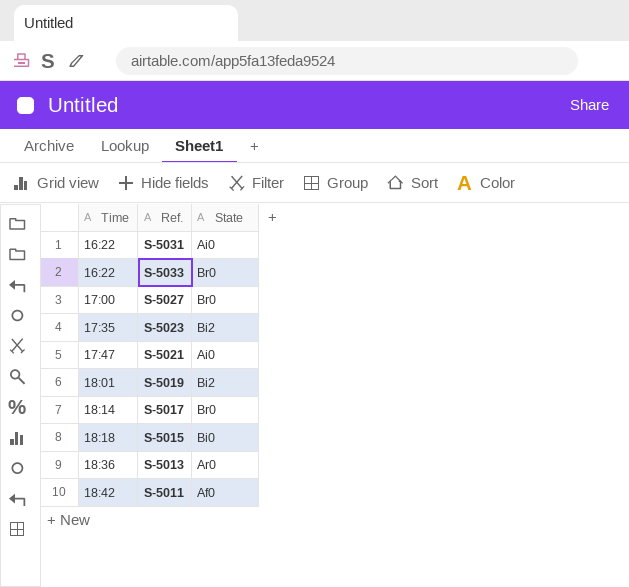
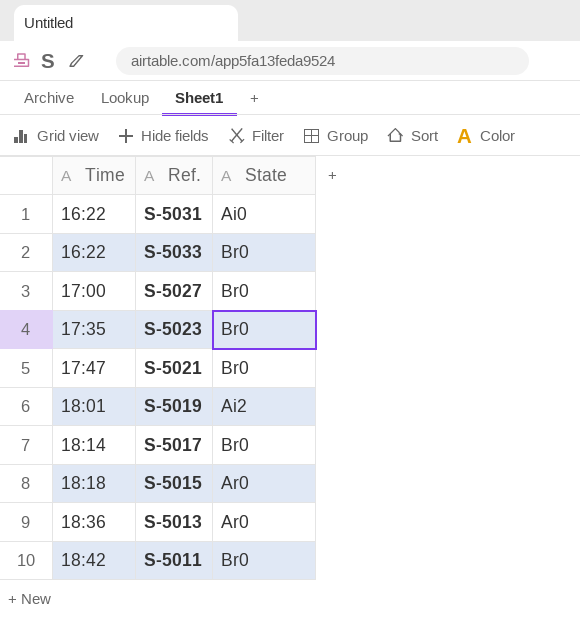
S-5023 | State: Bi2 -> Br0
S-5021 | State: Ai0 -> Br0
S-5019 | State: Bi2 -> Ai2
S-5015 | State: Bi0 -> Ar0
S-5011 | State: Af0 -> Br0

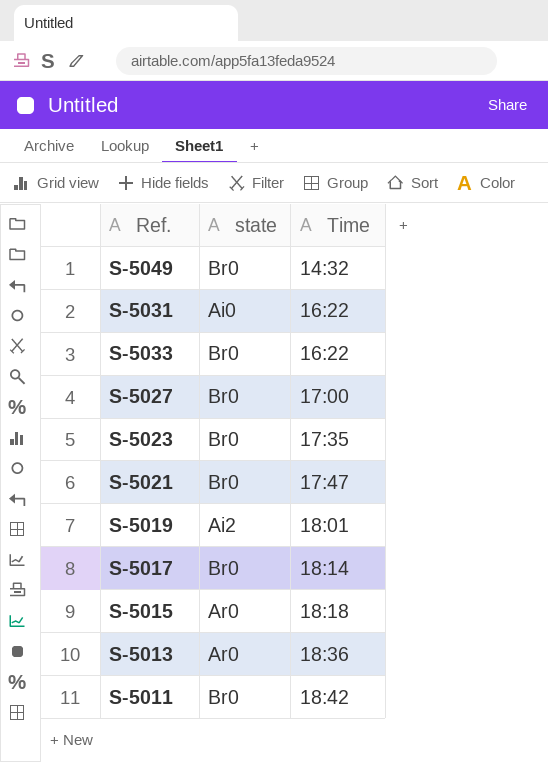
column name: State -> state
column Time | position: 1 -> 3
row S-5049: none -> Br0 | 14:32

